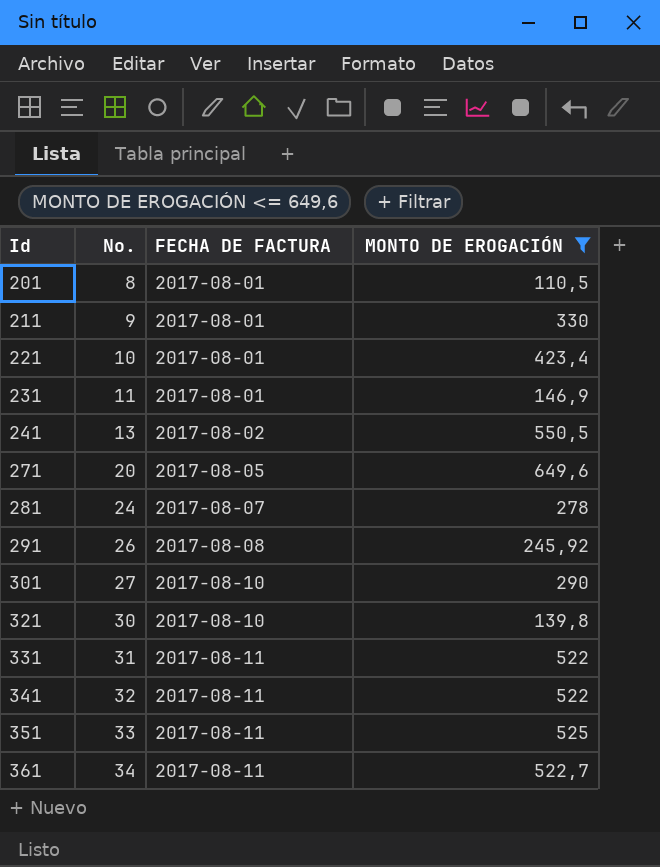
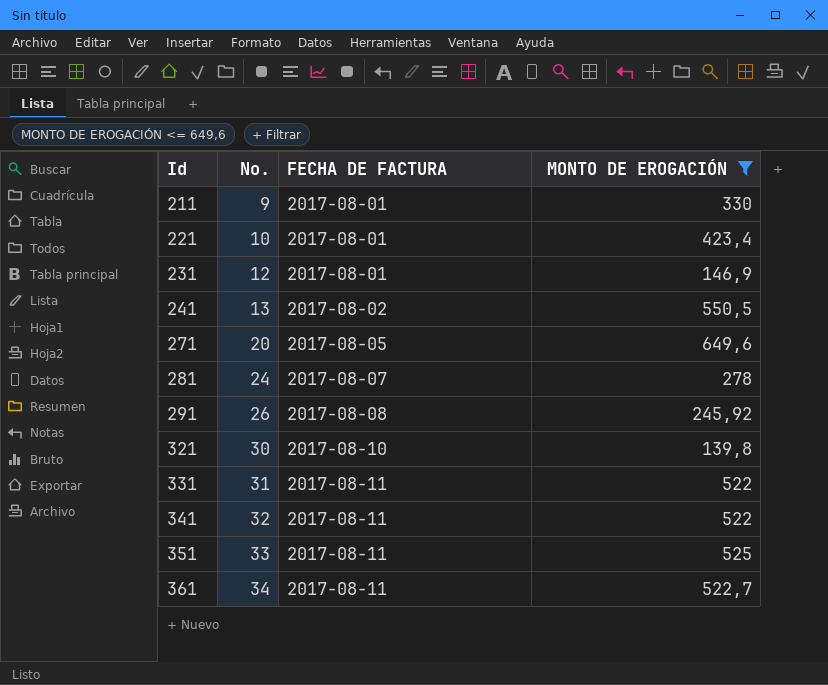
row 201: 8 | 2017-08-01 | 110,5 -> none
row 301: 27 | 2017-08-10 | 290 -> none
231 | No.: 11 -> 12

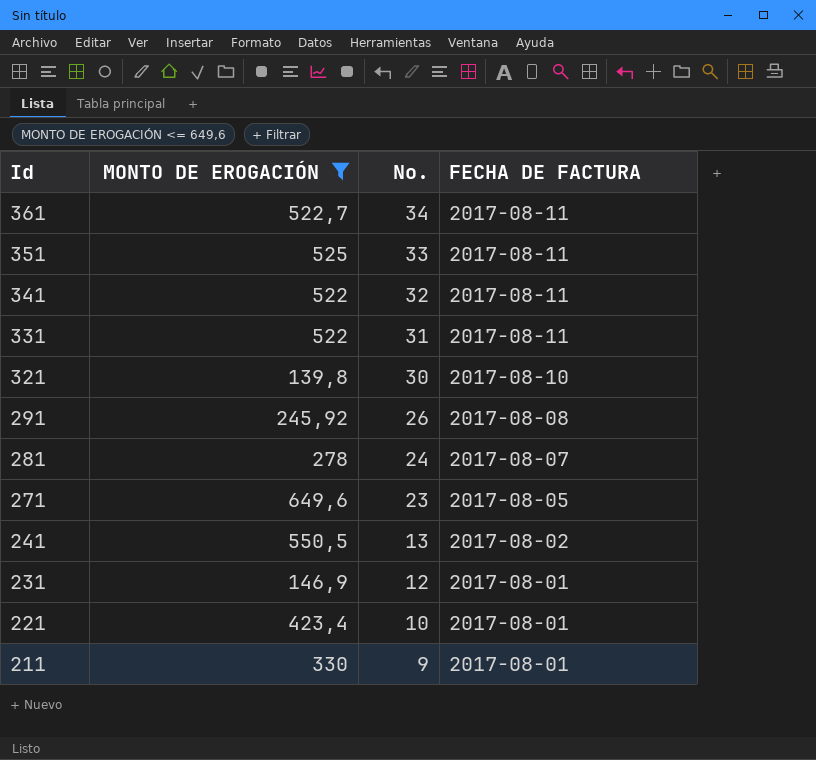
row order: Id ascending -> Id descending
column MONTO DE EROGACIÓN | position: 4 -> 2
271 | No.: 20 -> 23

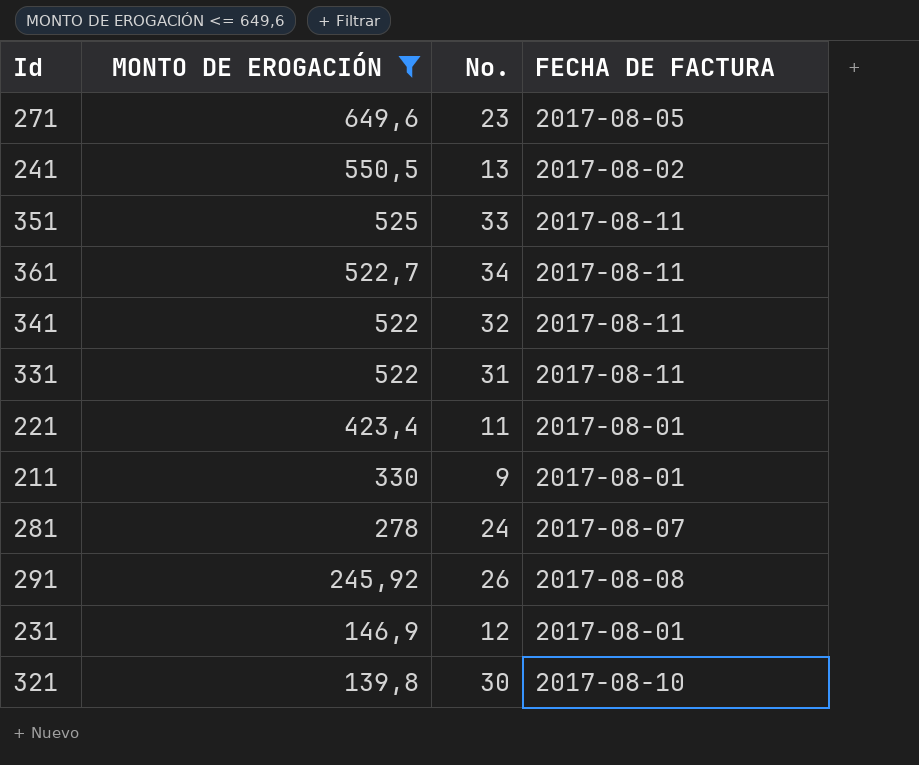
row order: Id descending -> MONTO DE EROGACIÓN descending
221 | No.: 10 -> 11

